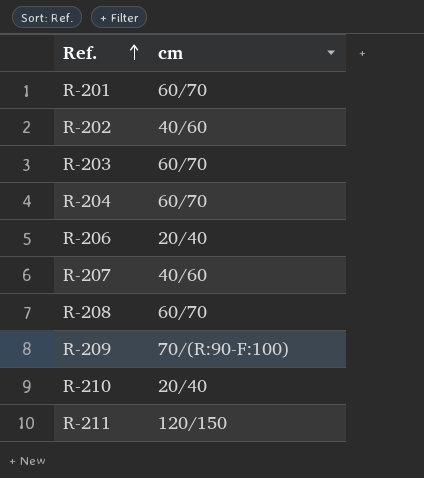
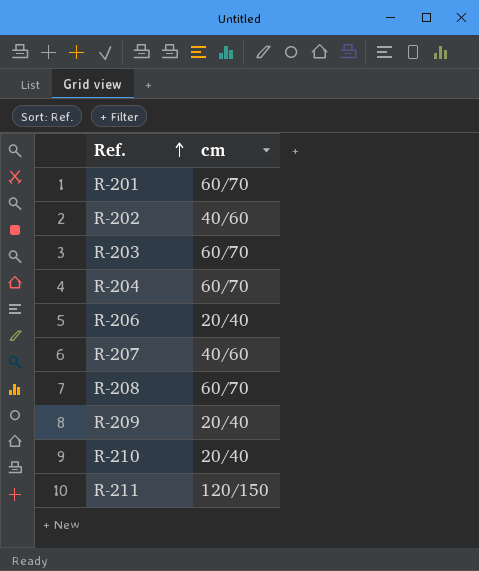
R-209 | cm: 70/(R:90-F:100) -> 20/40

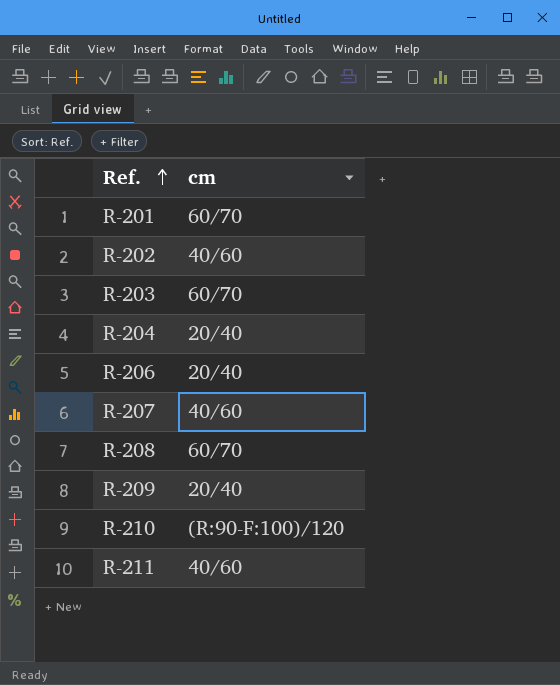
R-204 | cm: 60/70 -> 20/40
R-210 | cm: 20/40 -> (R:90-F:100)/120
R-211 | cm: 120/150 -> 40/60

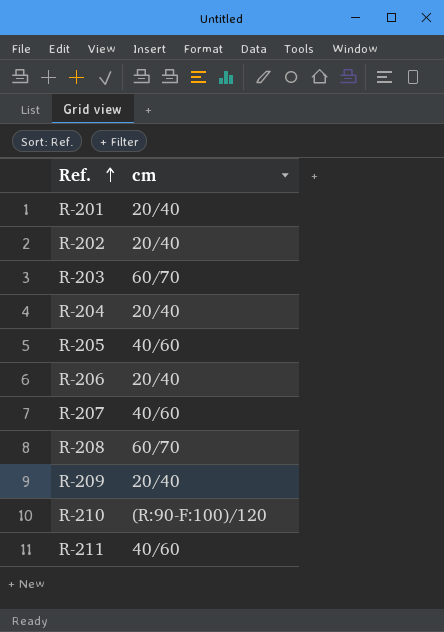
R-201 | cm: 60/70 -> 20/40
R-202 | cm: 40/60 -> 20/40
row R-205: none -> 40/60

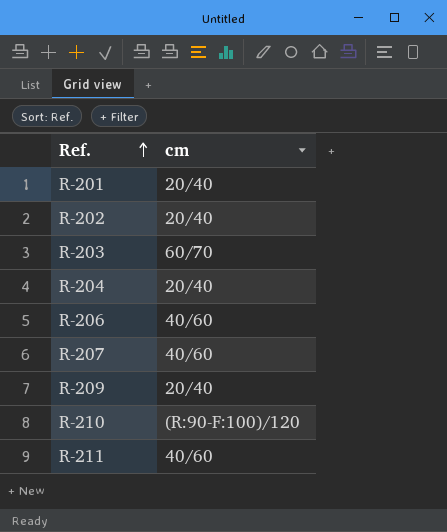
row R-205: 40/60 -> none
row R-208: 60/70 -> none
R-206 | cm: 20/40 -> 40/60

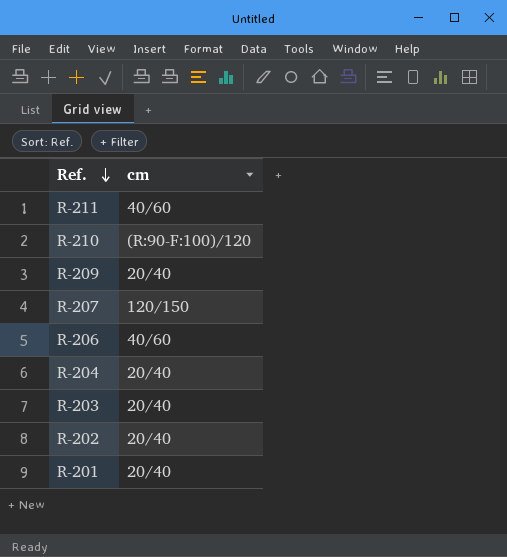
row order: Ref. ascending -> Ref. descending
R-207 | cm: 40/60 -> 120/150
R-203 | cm: 60/70 -> 20/40

